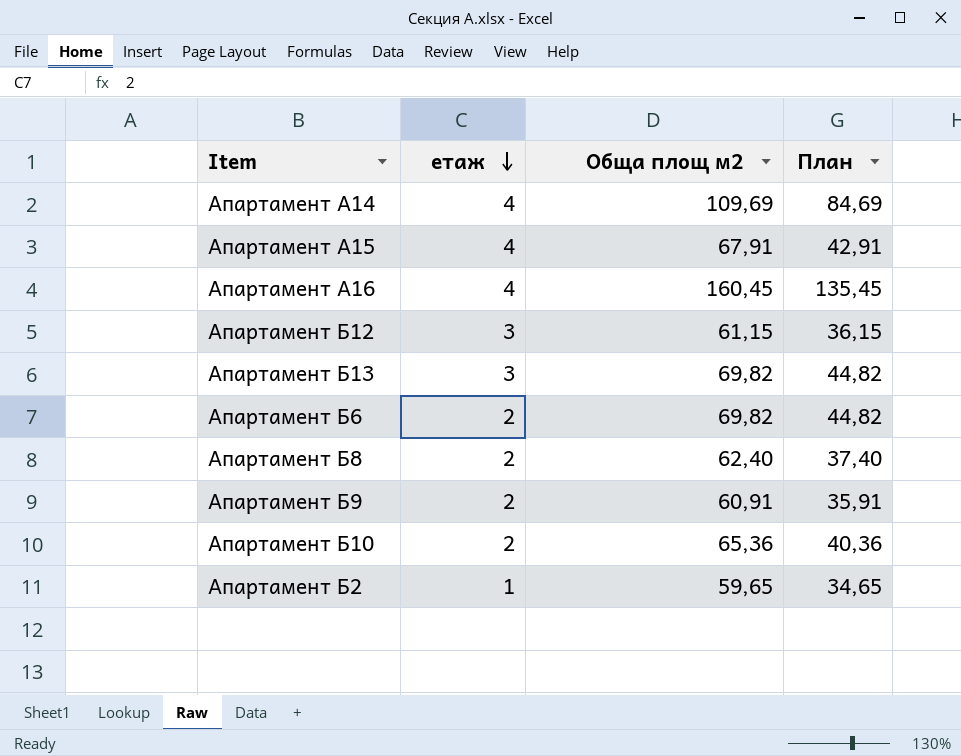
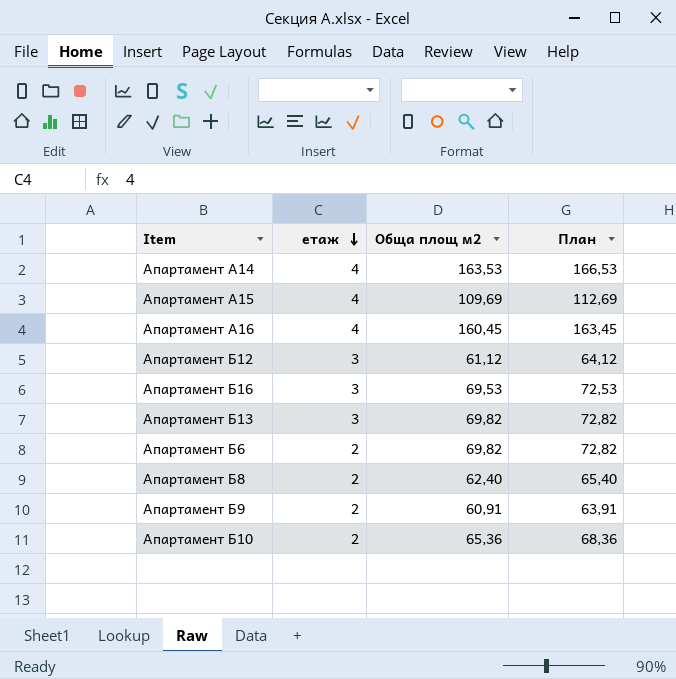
column План | formula: [Обща площ м2] - 25 -> [Обща площ м2] + 3
row Апартамент Б2: 1 | 59,65 | 34,65 -> none
Апартамент А14 | Обща площ м2: 109,69 -> 163,53
Апартамент А15 | Обща площ м2: 67,91 -> 109,69
Апартамент Б12 | Обща площ м2: 61,15 -> 61,12
row Апартамент Б16: none -> 3 | 69,53 | 72,53

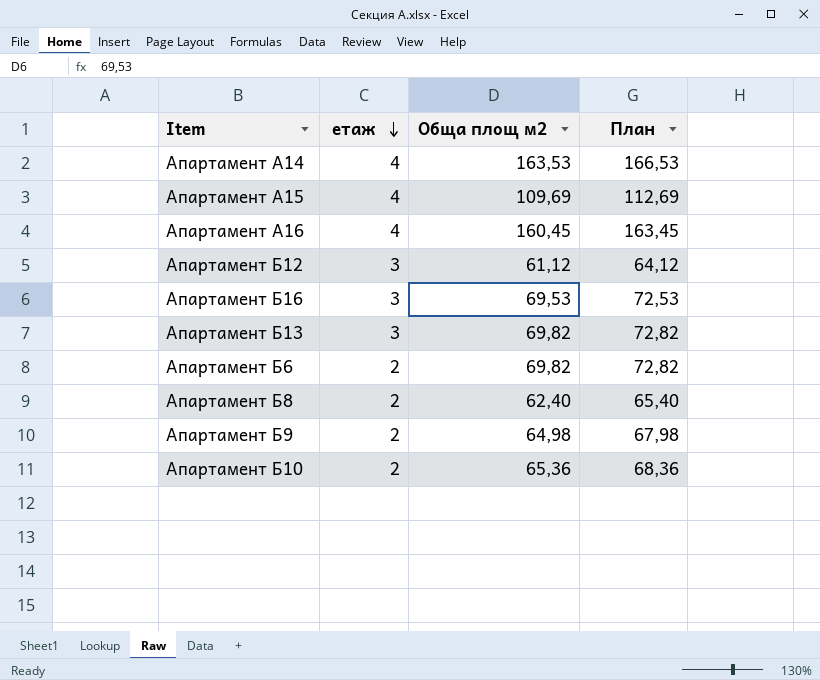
Апартамент Б9 | Обща площ м2: 60,91 -> 64,98
Апартамент Б9 | План: 63,91 -> 67,98

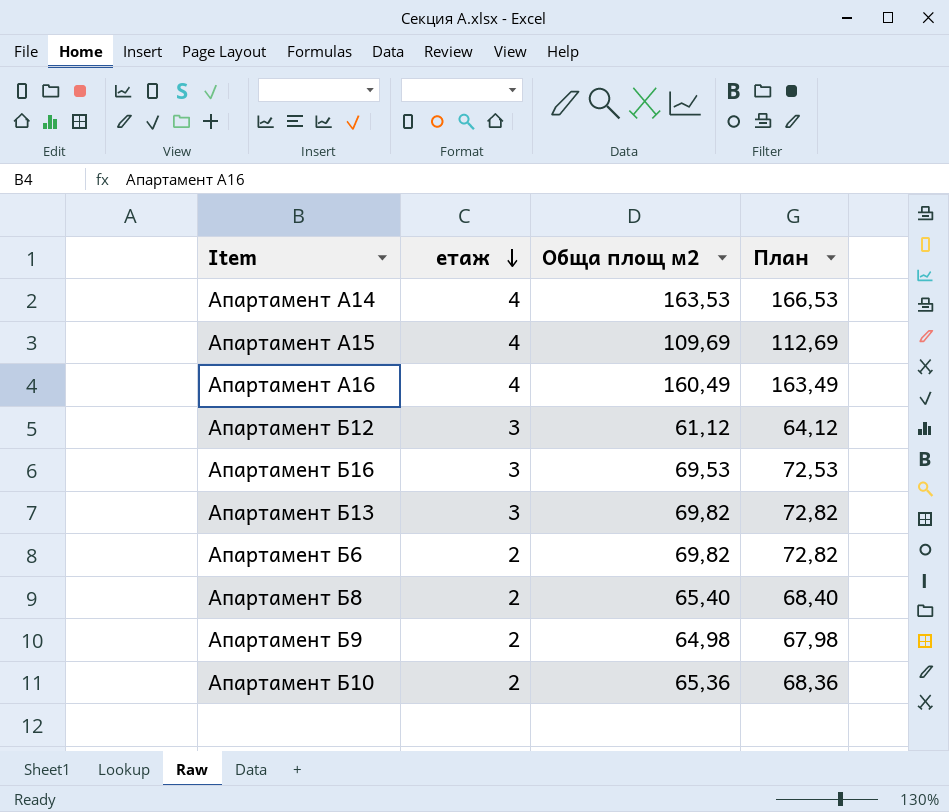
Апартамент А16 | Обща площ м2: 160,45 -> 160,49
Апартамент А16 | План: 163,45 -> 163,49
Апартамент Б8 | Обща площ м2: 62,40 -> 65,40
Апартамент Б8 | План: 65,40 -> 68,40

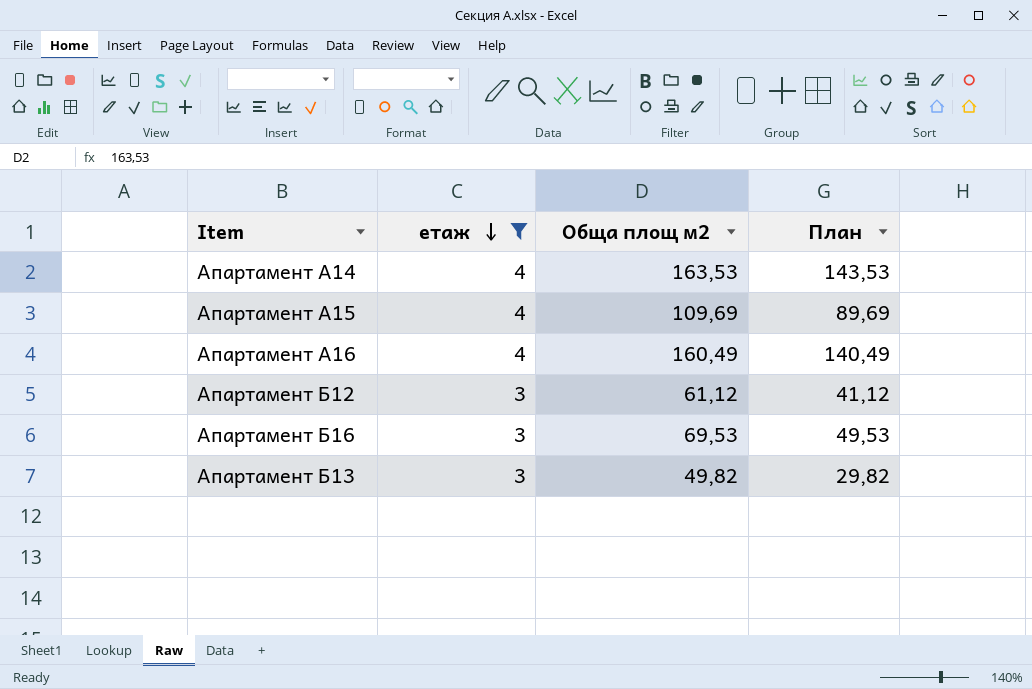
filter: none -> етаж != 2
column План | formula: [Обща площ м2] + 3 -> [Обща площ м2] - 20
Апартамент Б13 | Обща площ м2: 69,82 -> 49,82

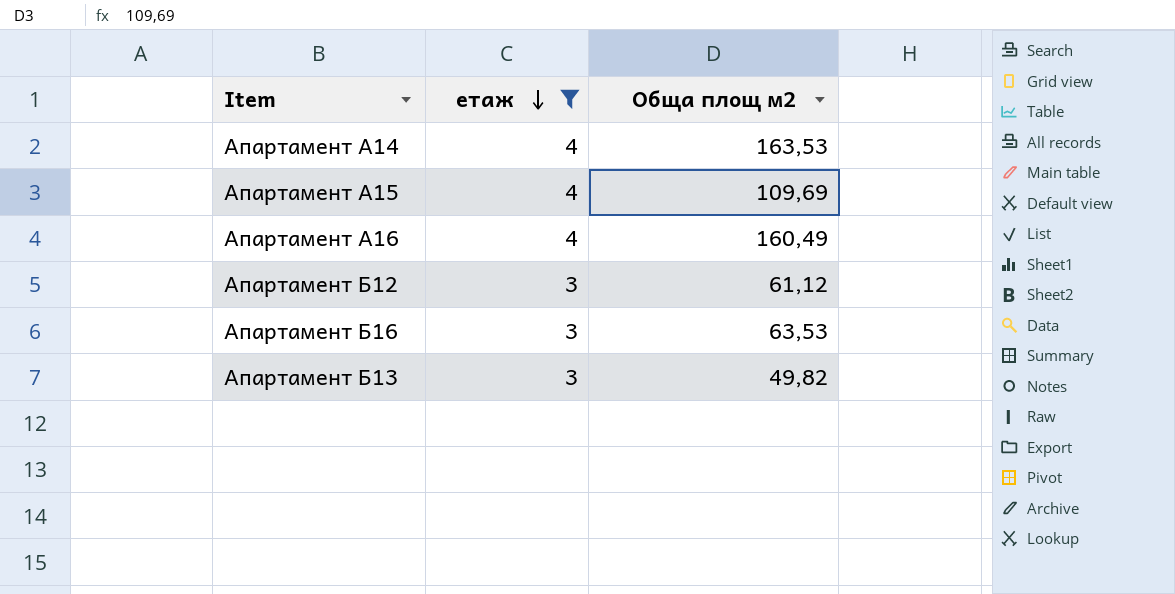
column План | formula: [Обща площ м2] - 20 -> none
Апартамент Б16 | Обща площ м2: 69,53 -> 63,53

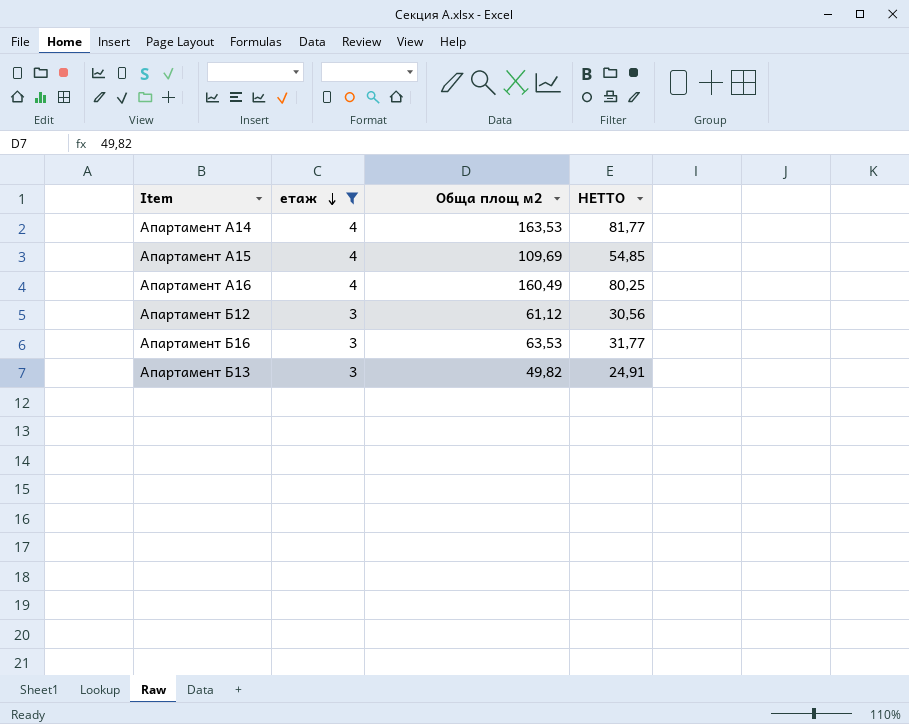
column НЕТТО | formula: none -> [Обща площ м2] * 0,5

